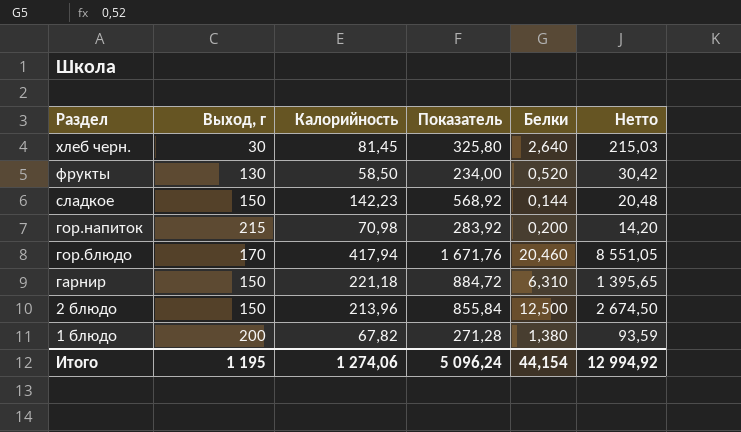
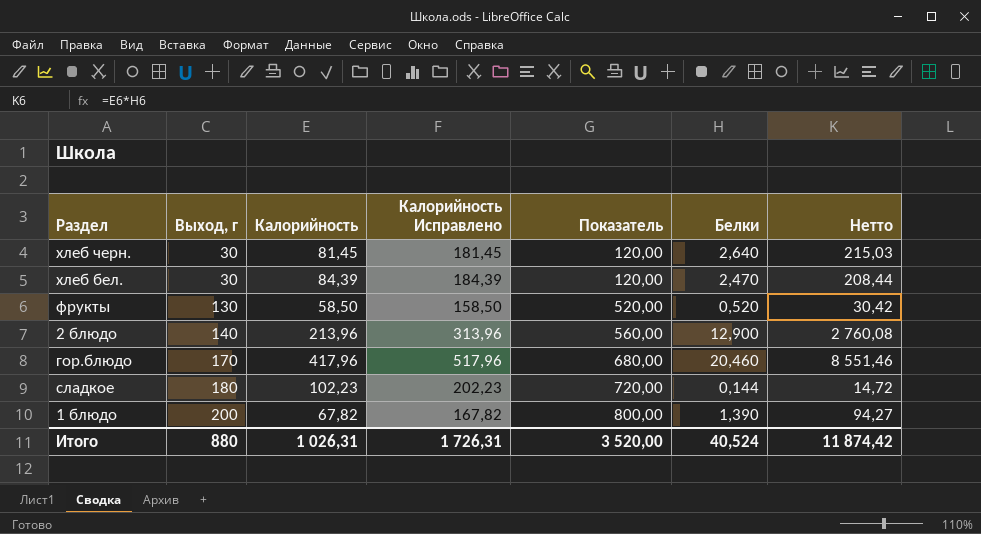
row order: Раздел descending -> Выход, г ascending
column Калорийность Исправлено | formula: none -> [Калорийность] + 100
column Показатель | formula: [Калорийность] * 4 -> [Выход, г] * 4
row гор.напиток: 215 | 70,98 | 283,92 | 0,200 | 14,20 -> none
row гарнир: 150 | 221,18 | 884,72 | 6,310 | 1 395,65 -> none
row хлеб бел.: none -> 30 | 84,39 | 184,39 | 120,00 | 2,470 | 208,44
2 блюдо | Выход, г: 150 -> 140
2 блюдо | Белки: 12,500 -> 12,900
2 блюдо | Нетто: 2 674,50 -> 2 760,08
гор.блюдо | Калорийность: 417,94 -> 417,96
гор.блюдо | Нетто: 8 551,05 -> 8 551,46
сладкое | Выход, г: 150 -> 180
сладкое | Калорийность: 142,23 -> 102,23
сладкое | Нетто: 20,48 -> 14,72
1 блюдо | Белки: 1,380 -> 1,390
1 блюдо | Нетто: 93,59 -> 94,27
Итого | Выход, г: 1 195 -> 880
Итого | Калорийность: 1 274,06 -> 1 026,31
Итого | Показатель: 5 096,24 -> 3 520,00
Итого | Белки: 44,154 -> 40,524
Итого | Нетто: 12 994,92 -> 11 874,42

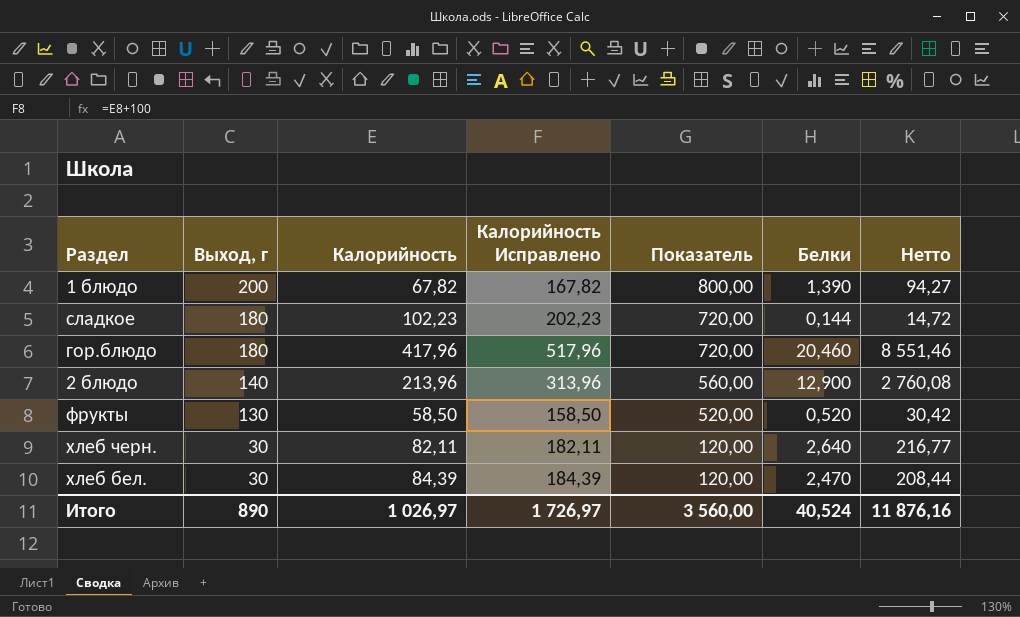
row order: Выход, г ascending -> Выход, г descending
гор.блюдо | Выход, г: 170 -> 180
гор.блюдо | Показатель: 680,00 -> 720,00
хлеб черн. | Калорийность: 81,45 -> 82,11
хлеб черн. | Калорийность Исправлено: 181,45 -> 182,11
хлеб черн. | Нетто: 215,03 -> 216,77
Итого | Выход, г: 880 -> 890
Итого | Калорийность: 1 026,31 -> 1 026,97
Итого | Калорийность Исправлено: 1 726,31 -> 1 726,97
Итого | Показатель: 3 520,00 -> 3 560,00
Итого | Нетто: 11 874,42 -> 11 876,16

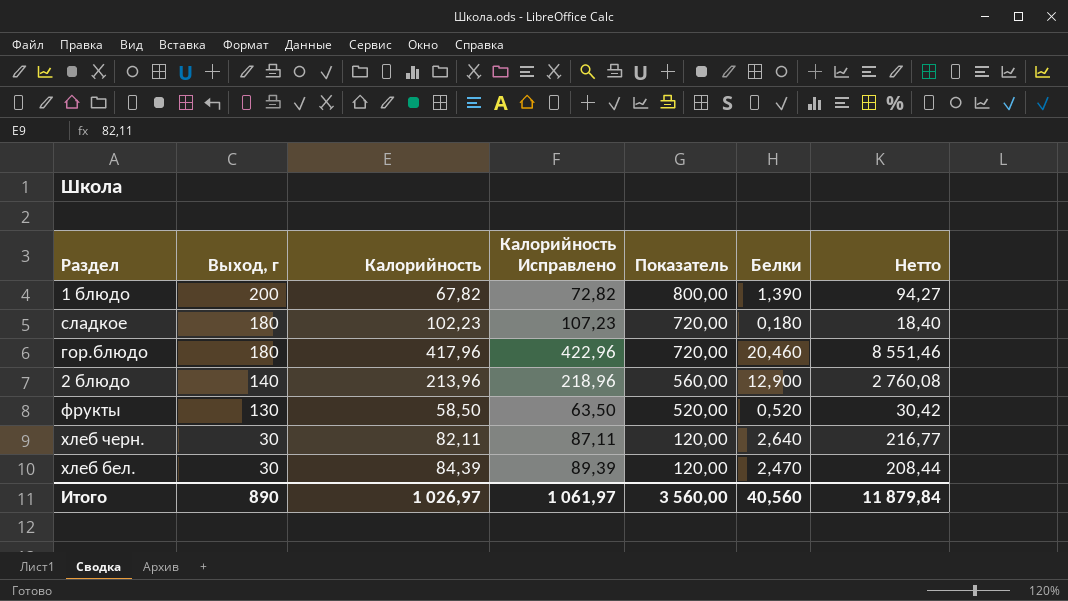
column Калорийность Исправлено | formula: [Калорийность] + 100 -> [Калорийность] + 5
сладкое | Белки: 0,144 -> 0,180
сладкое | Нетто: 14,72 -> 18,40
Итого | Калорийность Исправлено: 1 726,97 -> 1 061,97
Итого | Белки: 40,524 -> 40,560
Итого | Нетто: 11 876,16 -> 11 879,84

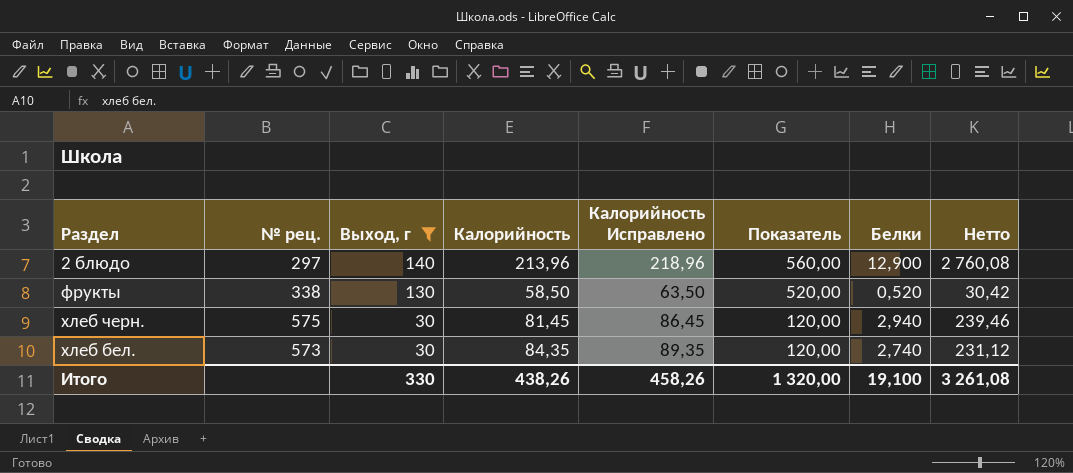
filter: none -> Выход, г <= 140
column № рец. | position: none -> 2
хлеб черн. | Калорийность: 82,11 -> 81,45
хлеб черн. | Калорийность Исправлено: 87,11 -> 86,45
хлеб черн. | Белки: 2,640 -> 2,940
хлеб черн. | Нетто: 216,77 -> 239,46
хлеб бел. | Калорийность: 84,39 -> 84,35
хлеб бел. | Калорийность Исправлено: 89,39 -> 89,35
хлеб бел. | Белки: 2,470 -> 2,740
хлеб бел. | Нетто: 208,44 -> 231,12
Итого | Выход, г: 890 -> 330
Итого | Калорийность: 1 026,97 -> 438,26
Итого | Калорийность Исправлено: 1 061,97 -> 458,26
Итого | Показатель: 3 560,00 -> 1 320,00
Итого | Белки: 40,560 -> 19,100
Итого | Нетто: 11 879,84 -> 3 261,08

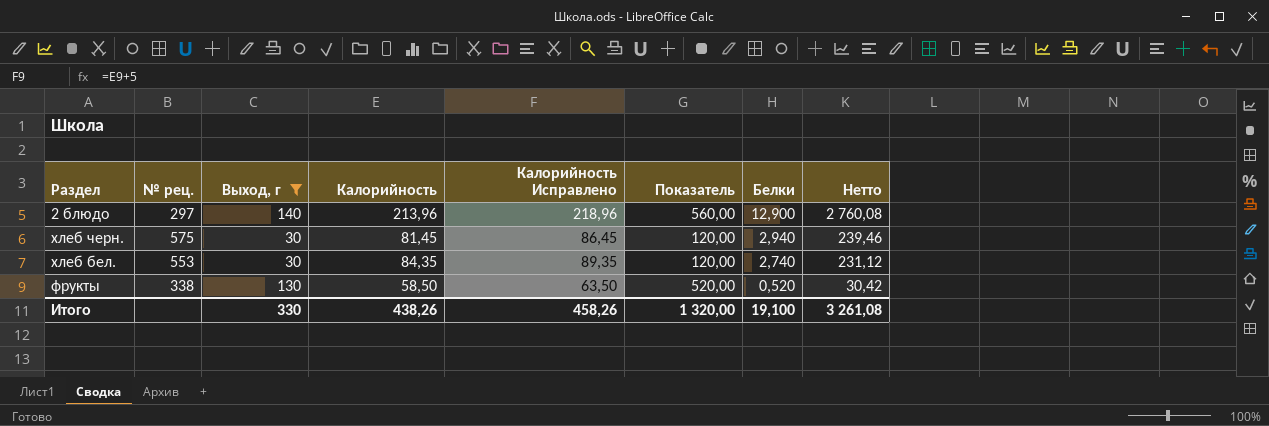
row order: Выход, г descending -> Белки descending
хлеб бел. | № рец.: 573 -> 553

